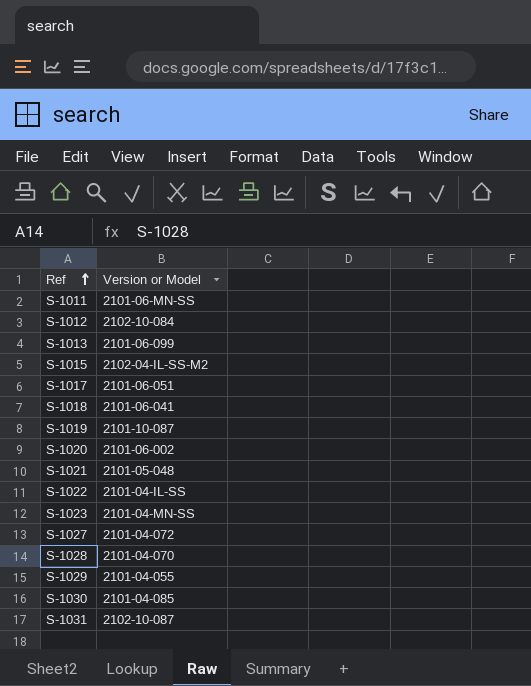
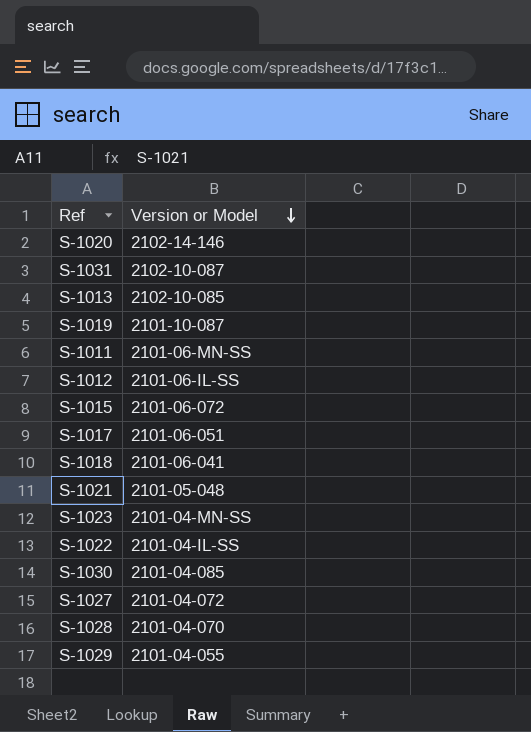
row order: Ref ascending -> Version or Model descending
S-1020 | Version or Model: 2101-06-002 -> 2102-14-146
S-1013 | Version or Model: 2101-06-099 -> 2102-10-085
S-1012 | Version or Model: 2102-10-084 -> 2101-06-IL-SS
S-1015 | Version or Model: 2102-04-IL-SS-M2 -> 2101-06-072

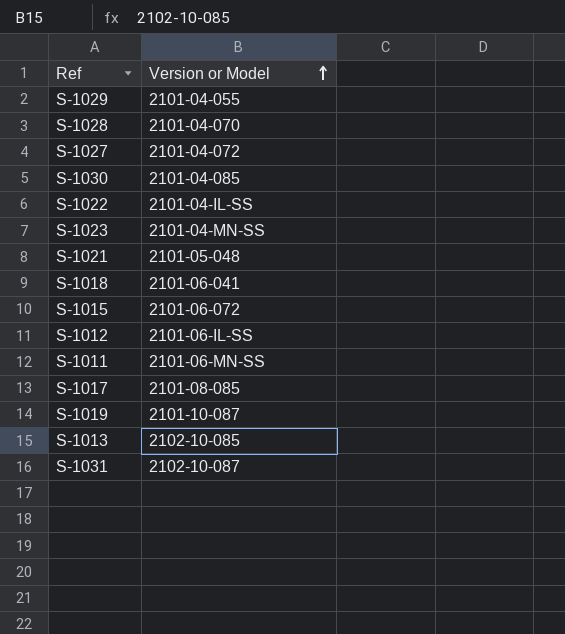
row order: Version or Model descending -> Version or Model ascending
row S-1020: 2102-14-146 -> none
S-1017 | Version or Model: 2101-06-051 -> 2101-08-085

